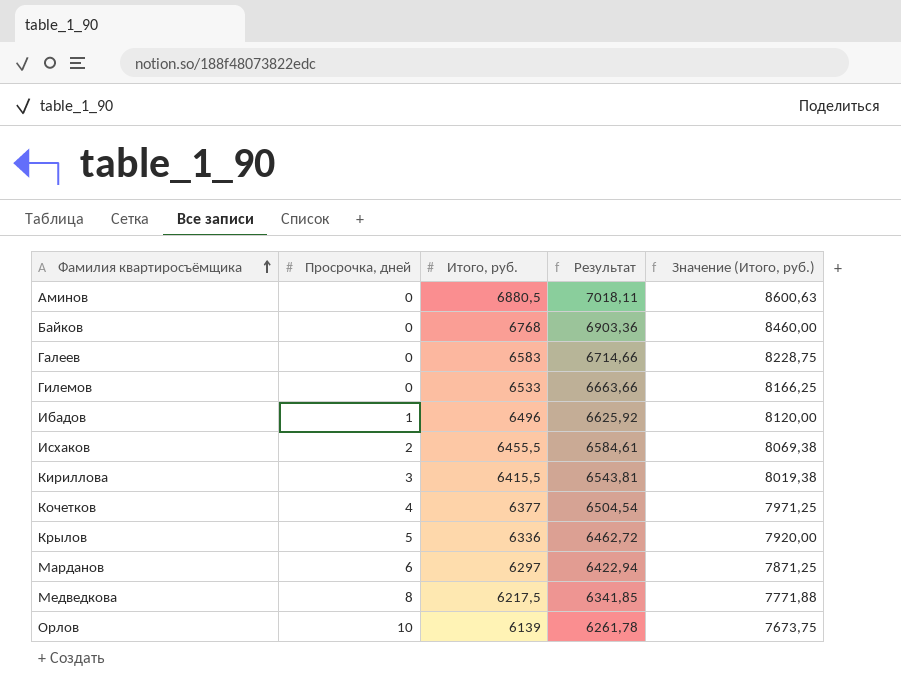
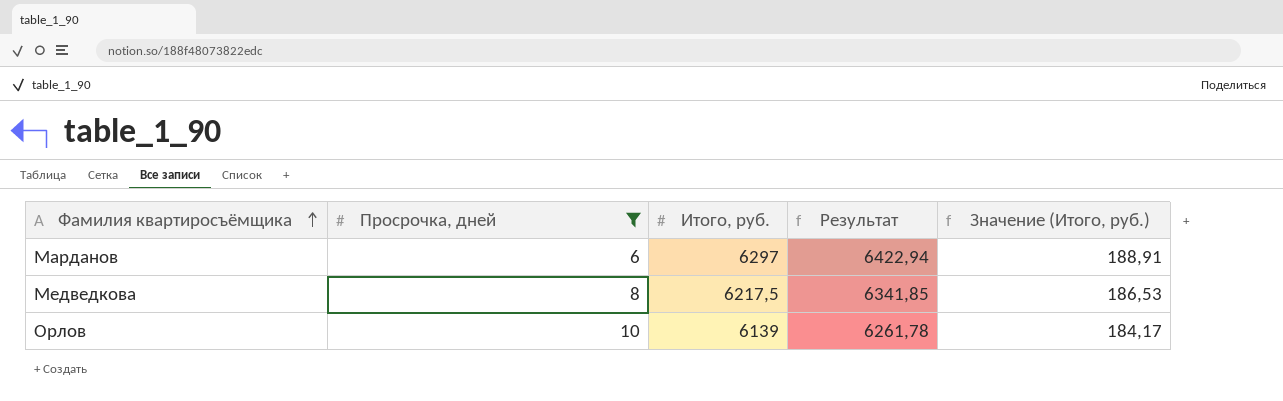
filter: none -> Просрочка, дней >= 6
column Значение (Итого, руб.) | formula: [Итого, руб.] * 1,25 -> [Итого, руб.] * 0,03

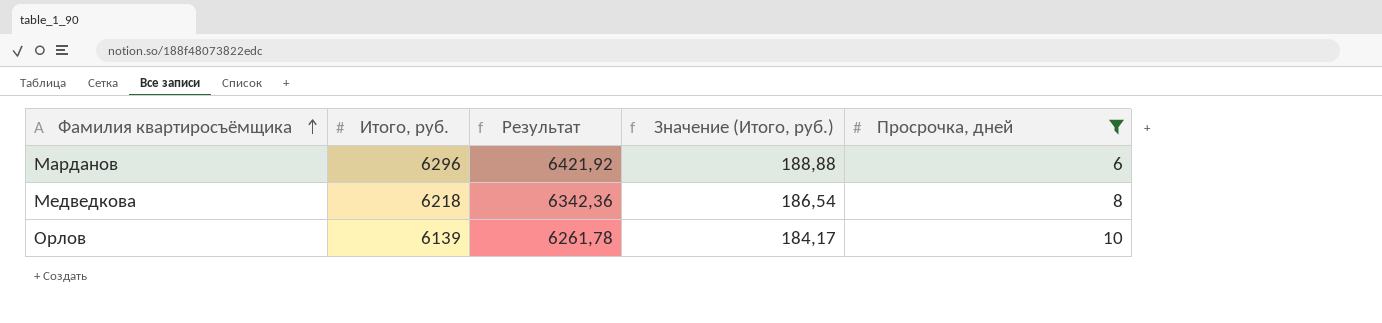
column Просрочка, дней | position: 2 -> 5
Марданов | Итого, руб.: 6297 -> 6296
Марданов | Результат: 6422,94 -> 6421,92
Марданов | Значение (Итого, руб.): 188,91 -> 188,88
Медведкова | Итого, руб.: 6217,5 -> 6218
Медведкова | Результат: 6341,85 -> 6342,36
Медведкова | Значение (Итого, руб.): 186,53 -> 186,54

